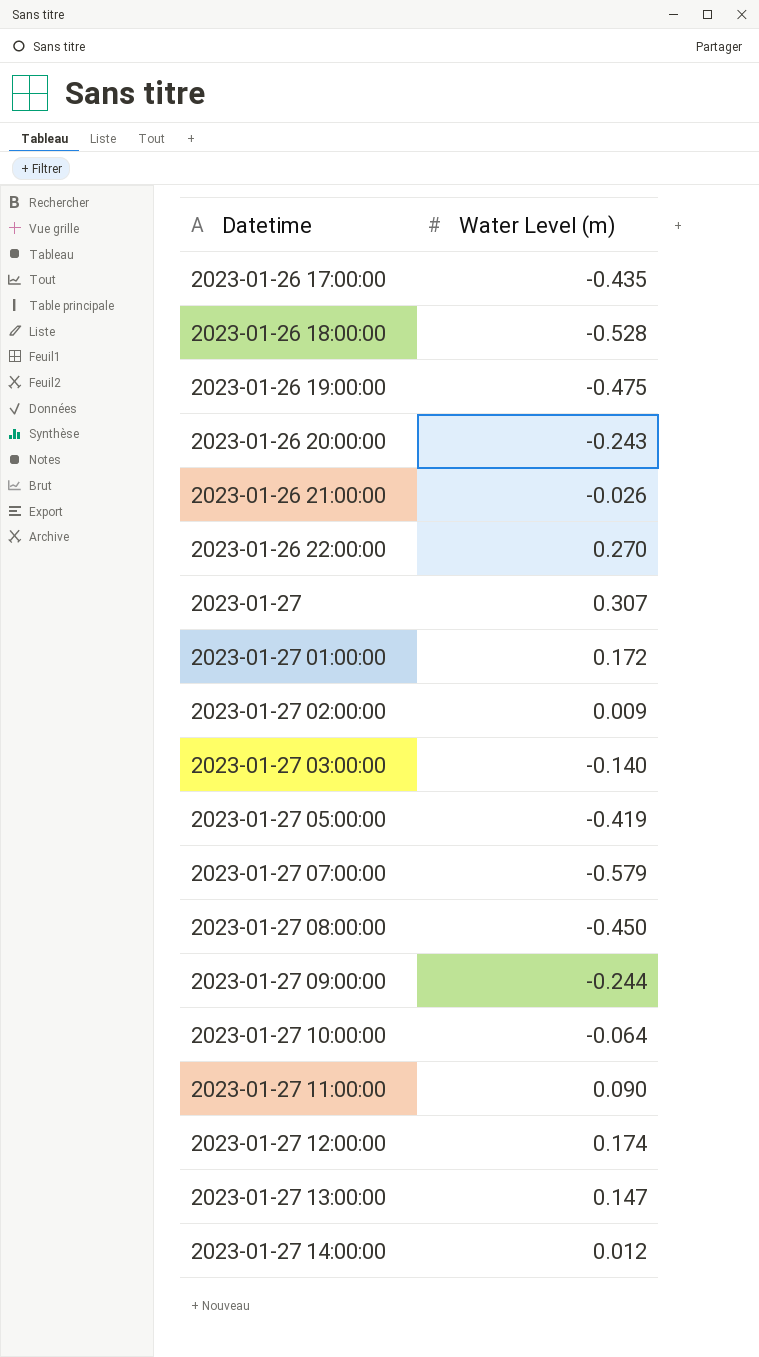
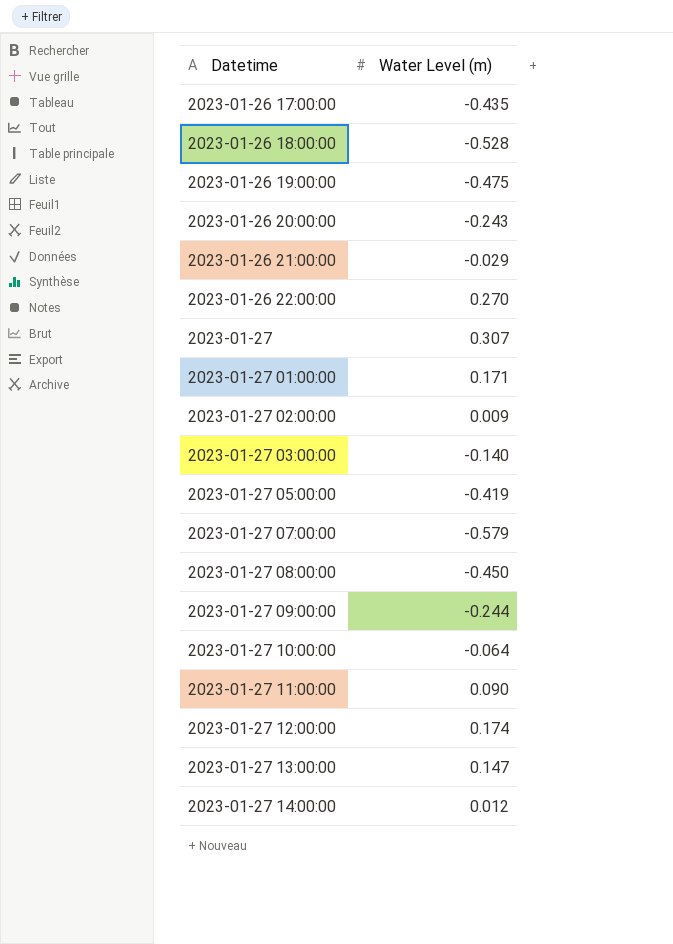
2023-01-26 21:00:00 | Water Level (m): -0.026 -> -0.029
2023-01-27 01:00:00 | Water Level (m): 0.172 -> 0.171

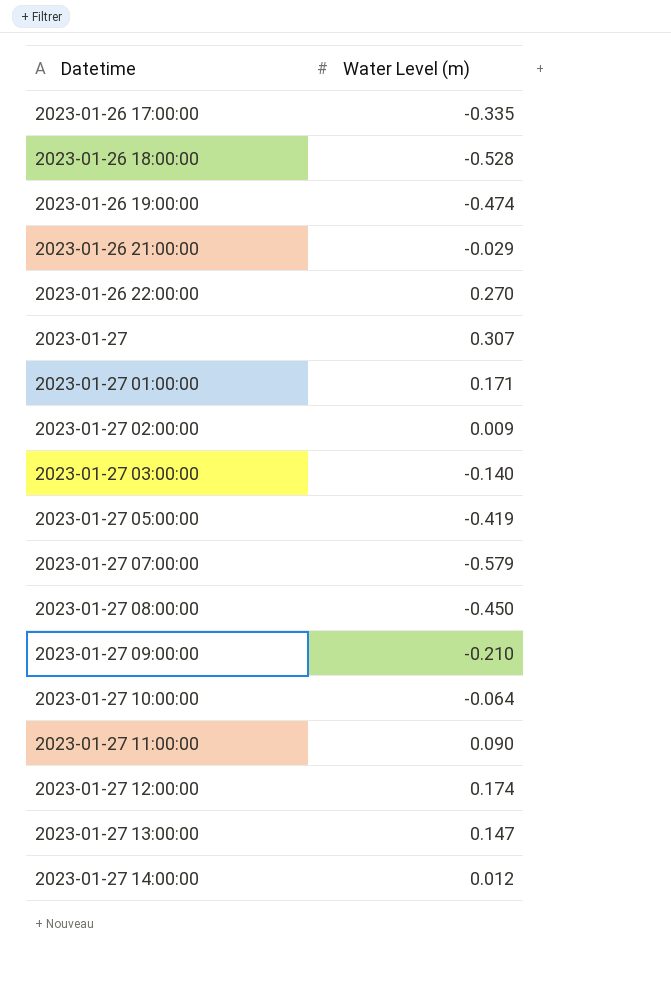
row 2023-01-26 20:00:00: -0.243 -> none
2023-01-26 17:00:00 | Water Level (m): -0.435 -> -0.335
2023-01-26 19:00:00 | Water Level (m): -0.475 -> -0.474
2023-01-27 09:00:00 | Water Level (m): -0.244 -> -0.210

